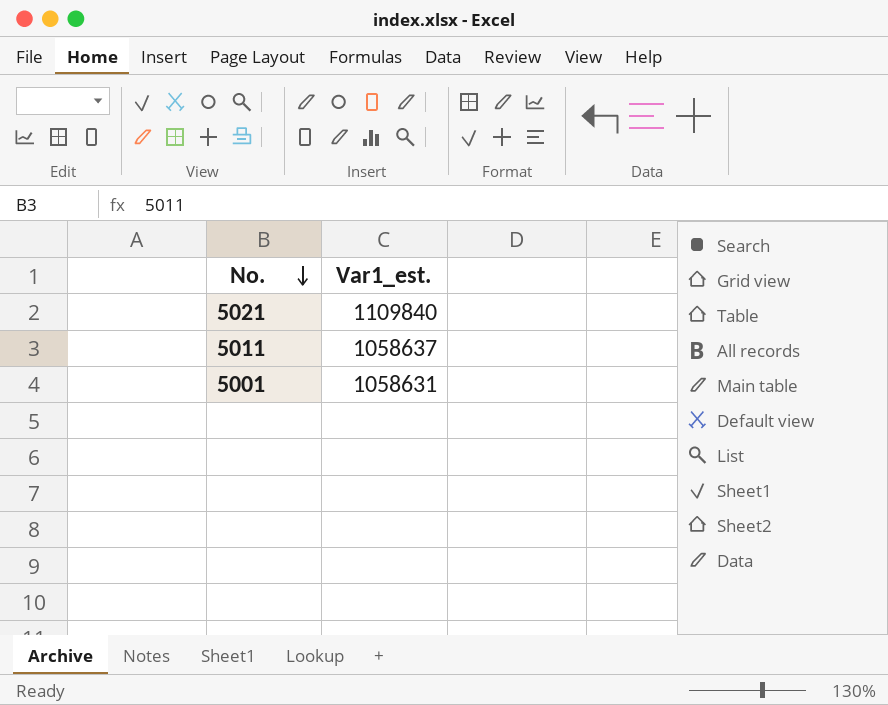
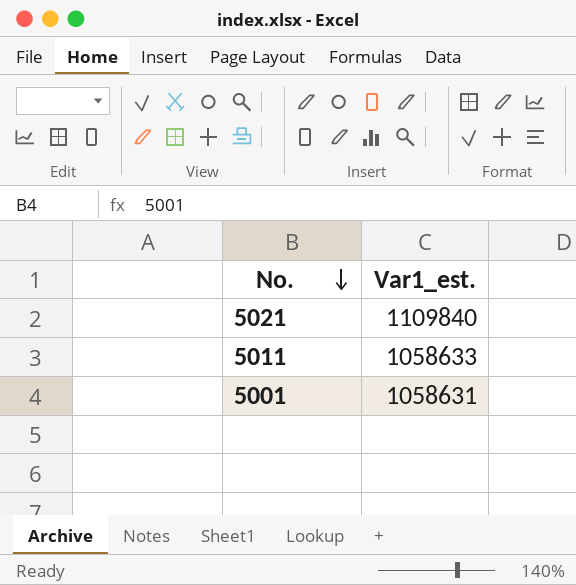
5011 | Var1_est.: 1058637 -> 1058633

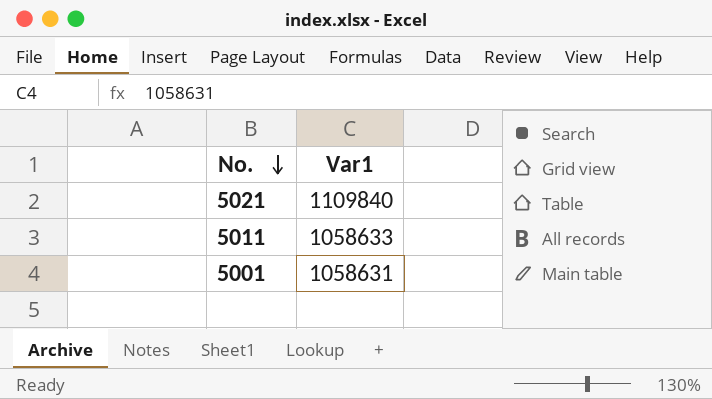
column name: Var1_est. -> Var1

